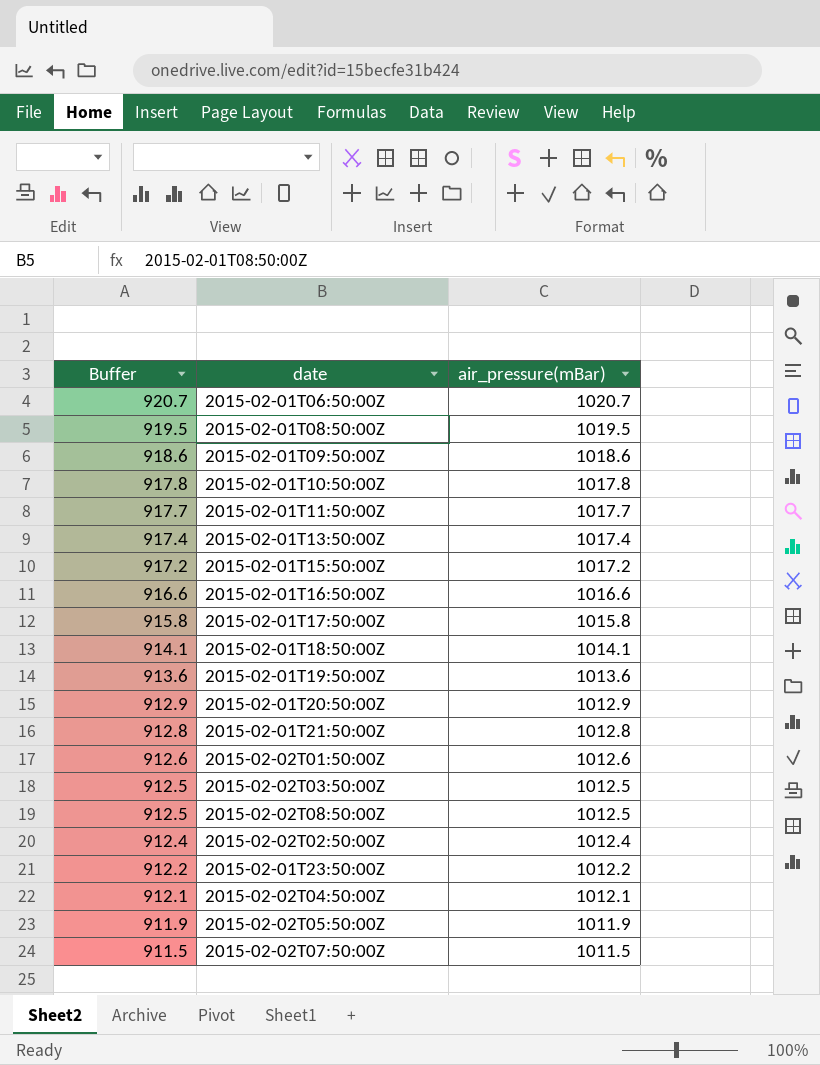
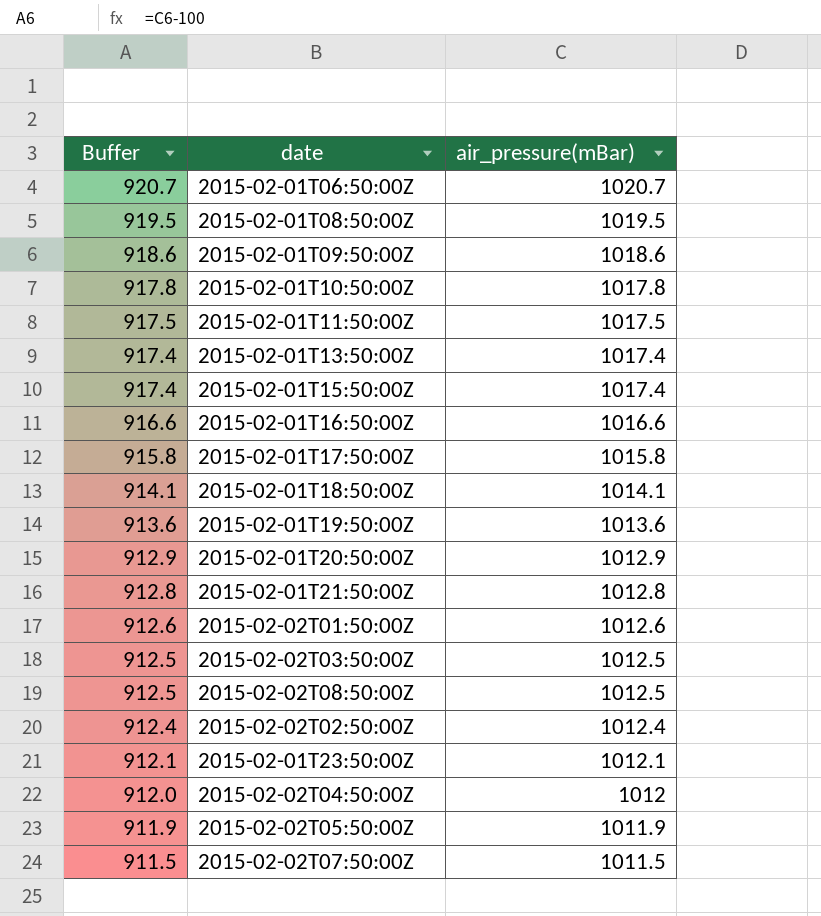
2015-02-01T11:50:00Z | Buffer: 917.7 -> 917.5
2015-02-01T11:50:00Z | air_pressure(mBar): 1017.7 -> 1017.5
2015-02-01T15:50:00Z | Buffer: 917.2 -> 917.4
2015-02-01T15:50:00Z | air_pressure(mBar): 1017.2 -> 1017.4
2015-02-01T23:50:00Z | Buffer: 912.2 -> 912.1
2015-02-01T23:50:00Z | air_pressure(mBar): 1012.2 -> 1012.1
2015-02-02T04:50:00Z | Buffer: 912.1 -> 912.0
2015-02-02T04:50:00Z | air_pressure(mBar): 1012.1 -> 1012

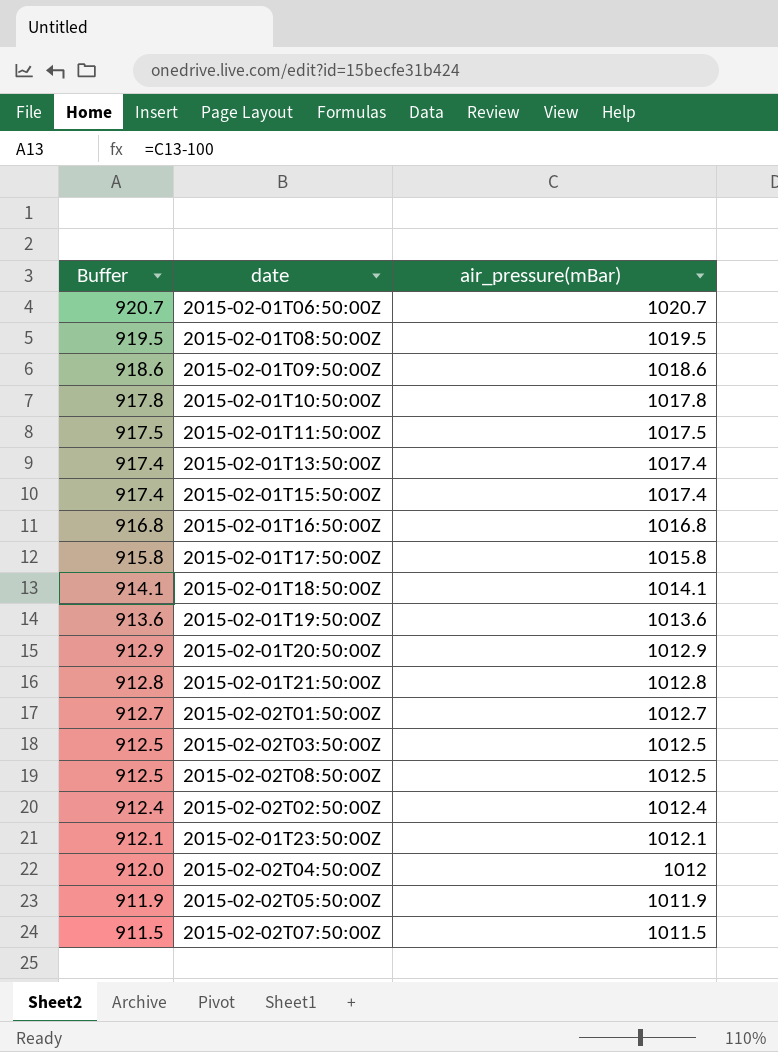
2015-02-01T16:50:00Z | Buffer: 916.6 -> 916.8
2015-02-01T16:50:00Z | air_pressure(mBar): 1016.6 -> 1016.8
2015-02-02T01:50:00Z | Buffer: 912.6 -> 912.7
2015-02-02T01:50:00Z | air_pressure(mBar): 1012.6 -> 1012.7

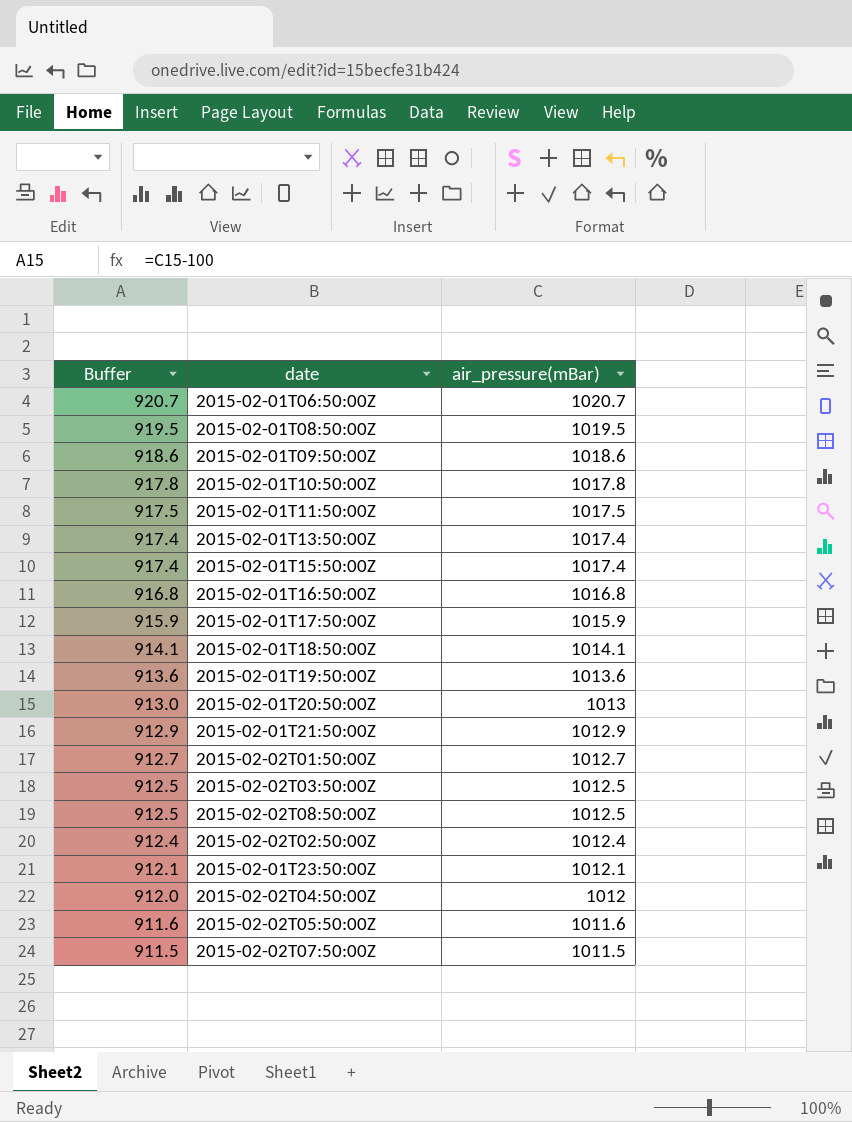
2015-02-01T17:50:00Z | Buffer: 915.8 -> 915.9
2015-02-01T17:50:00Z | air_pressure(mBar): 1015.8 -> 1015.9
2015-02-01T20:50:00Z | Buffer: 912.9 -> 913.0
2015-02-01T20:50:00Z | air_pressure(mBar): 1012.9 -> 1013
2015-02-01T21:50:00Z | Buffer: 912.8 -> 912.9
2015-02-01T21:50:00Z | air_pressure(mBar): 1012.8 -> 1012.9
2015-02-02T05:50:00Z | Buffer: 911.9 -> 911.6
2015-02-02T05:50:00Z | air_pressure(mBar): 1011.9 -> 1011.6

